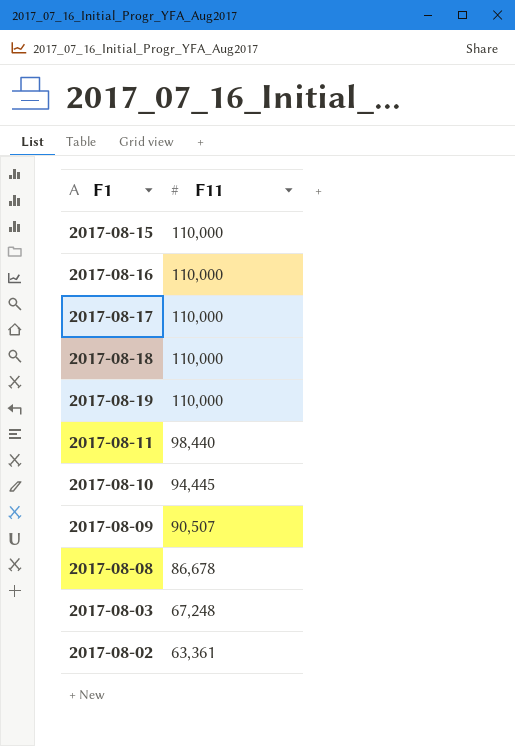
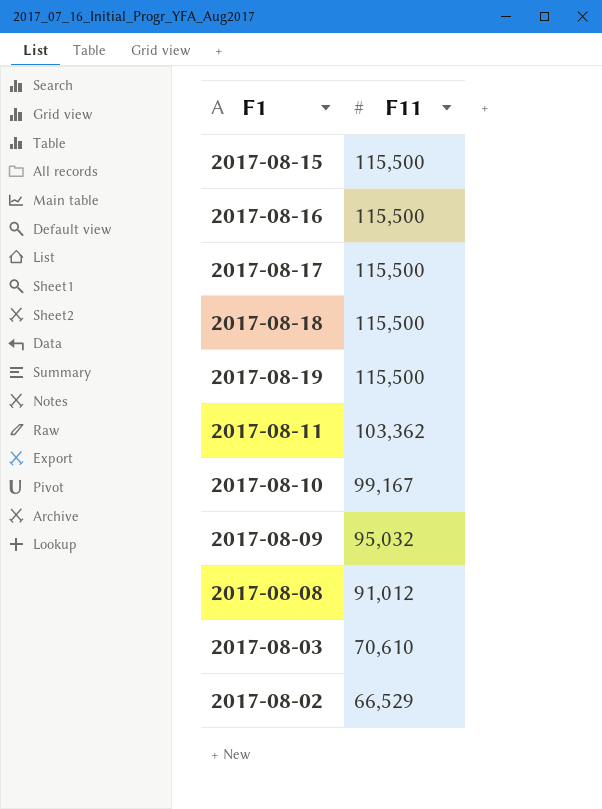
2017-08-15 | F11: 110,000 -> 115,500
2017-08-16 | F11: 110,000 -> 115,500
2017-08-17 | F11: 110,000 -> 115,500
2017-08-18 | F11: 110,000 -> 115,500
2017-08-19 | F11: 110,000 -> 115,500
2017-08-11 | F11: 98,440 -> 103,362
2017-08-10 | F11: 94,445 -> 99,167
2017-08-09 | F11: 90,507 -> 95,032
2017-08-08 | F11: 86,678 -> 91,012
2017-08-03 | F11: 67,248 -> 70,610
2017-08-02 | F11: 63,361 -> 66,529

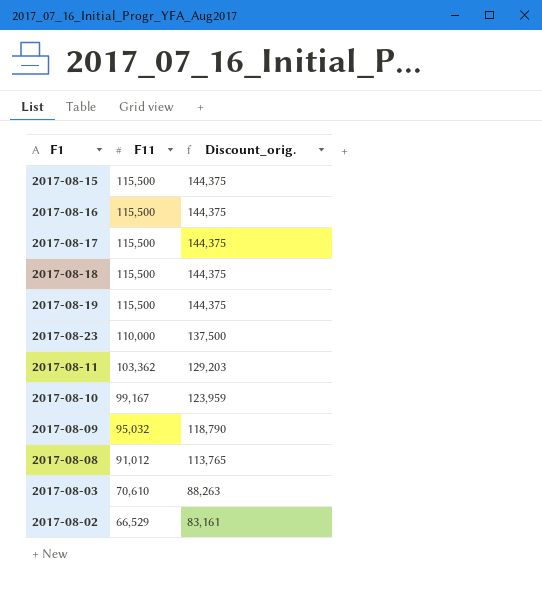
column Discount_orig. | formula: none -> [F11] * 1.25
row 2017-08-23: none -> 110,000 | 137,500

